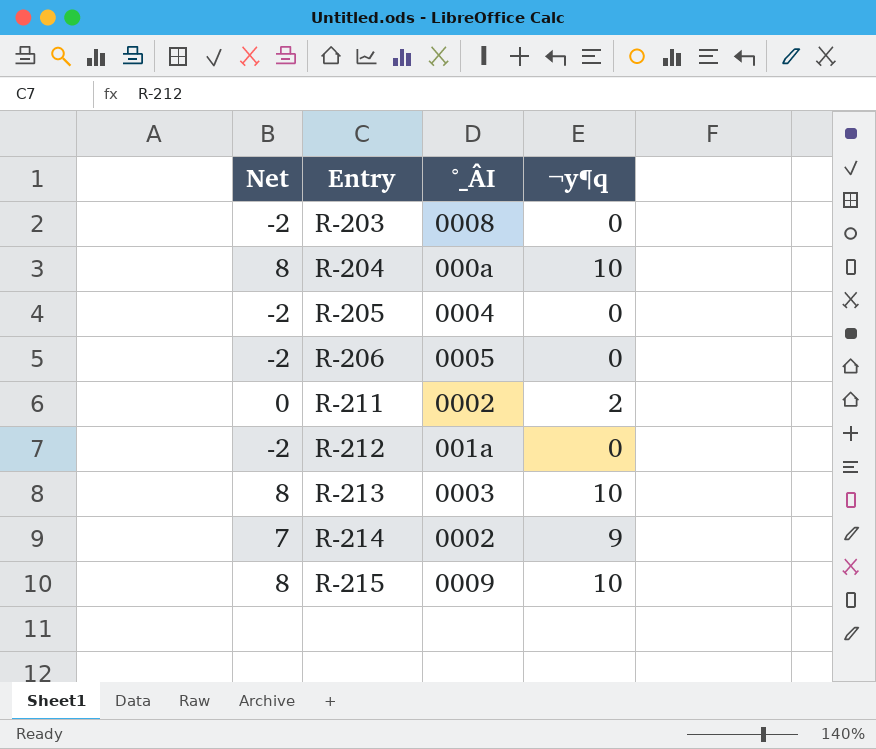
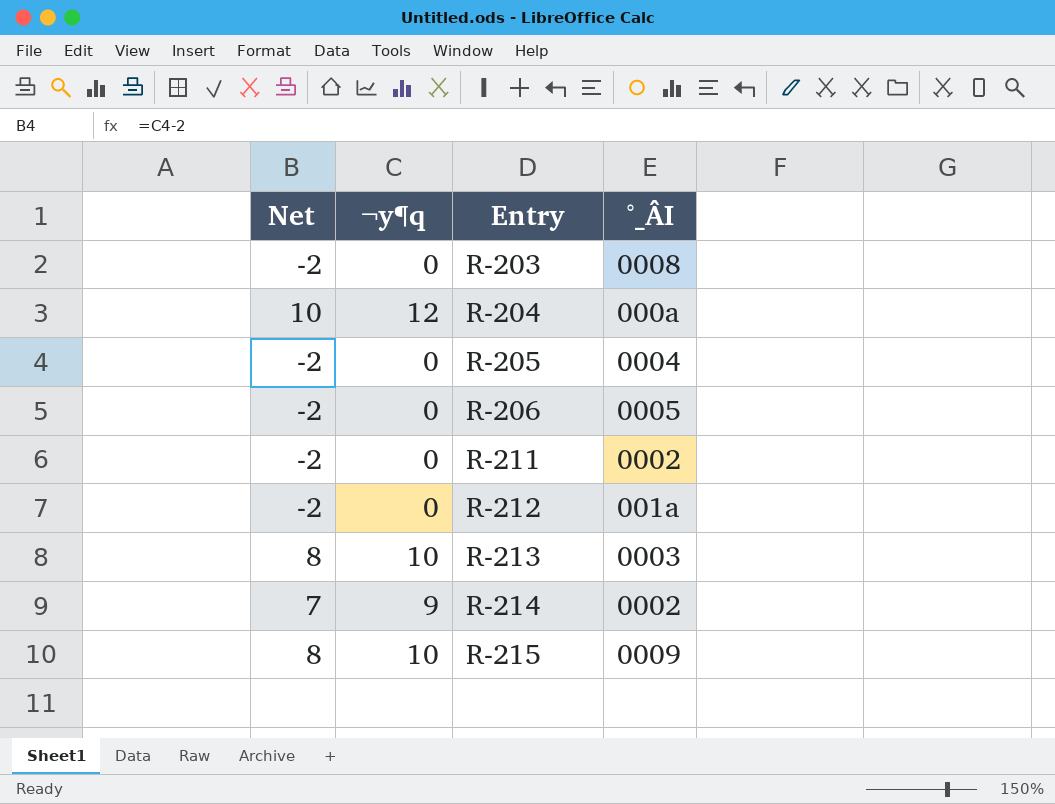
column ¬y¶q | position: 4 -> 2
R-204 | Net: 8 -> 10
R-204 | ¬y¶q: 10 -> 12
R-211 | Net: 0 -> -2
R-211 | ¬y¶q: 2 -> 0

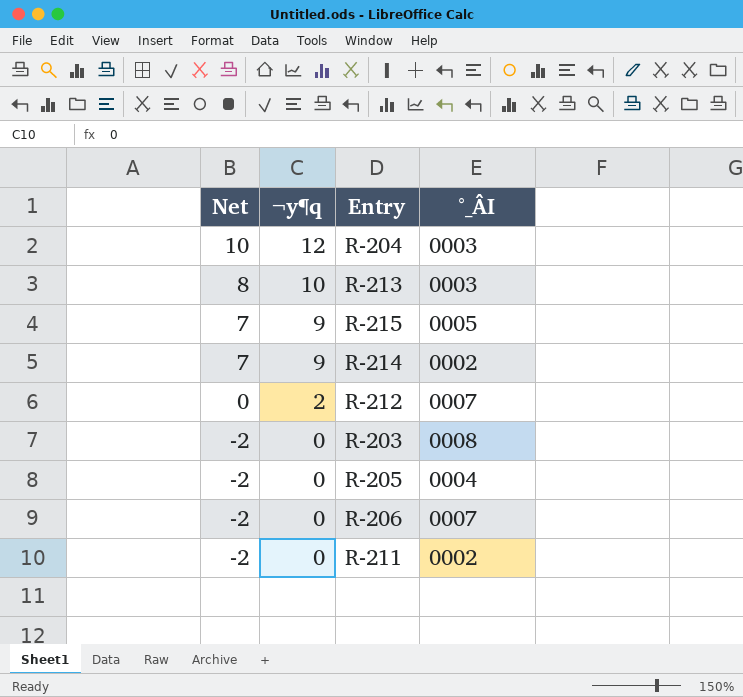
row order: Entry ascending -> Net descending
R-204 | °_ÂI: 000a -> 0003
R-215 | Net: 8 -> 7
R-215 | ¬y¶q: 10 -> 9
R-215 | °_ÂI: 0009 -> 0005
R-212 | Net: -2 -> 0
R-212 | ¬y¶q: 0 -> 2
R-212 | °_ÂI: 001a -> 0007
R-206 | °_ÂI: 0005 -> 0007

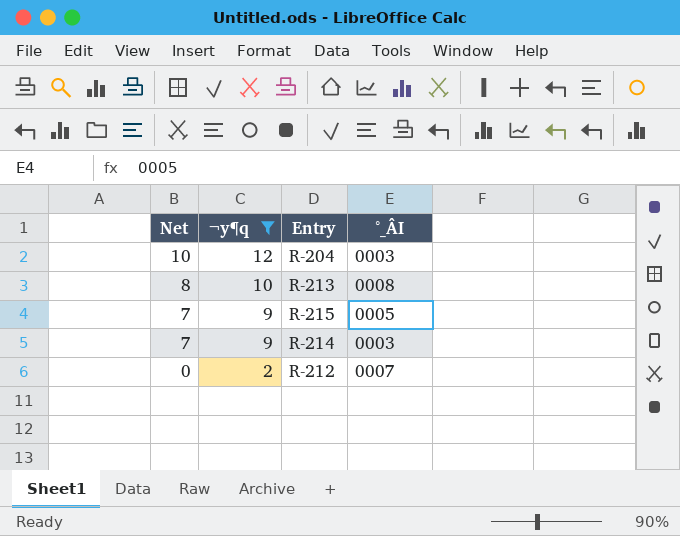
filter: none -> ¬y¶q != 0
R-213 | °_ÂI: 0003 -> 0008
R-214 | °_ÂI: 0002 -> 0003

